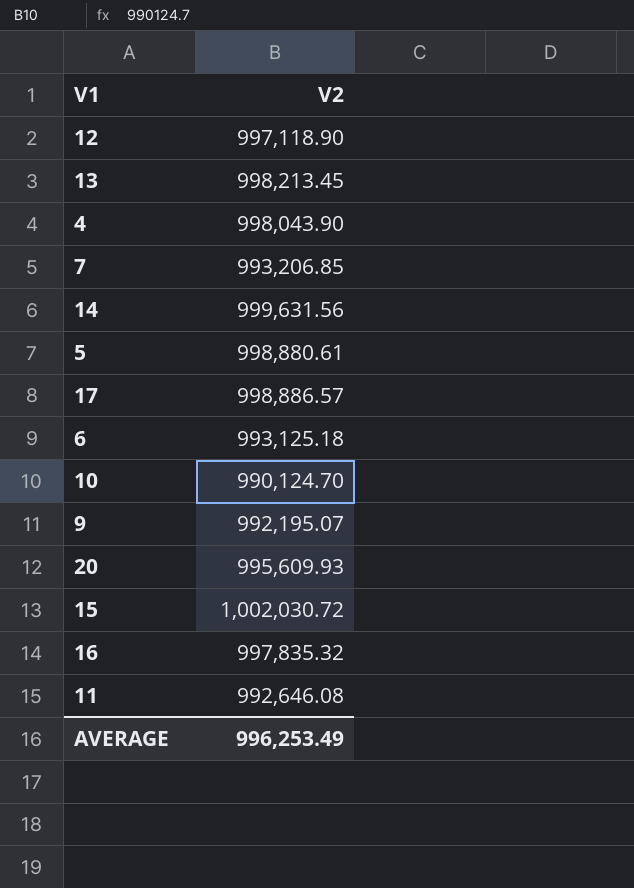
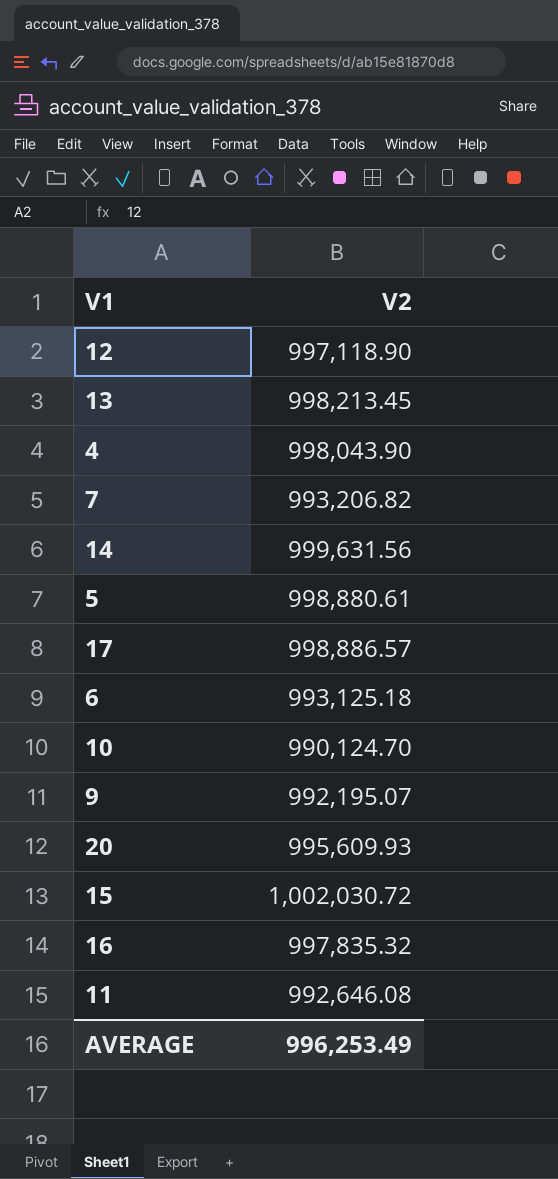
7 | V2: 993,206.85 -> 993,206.82

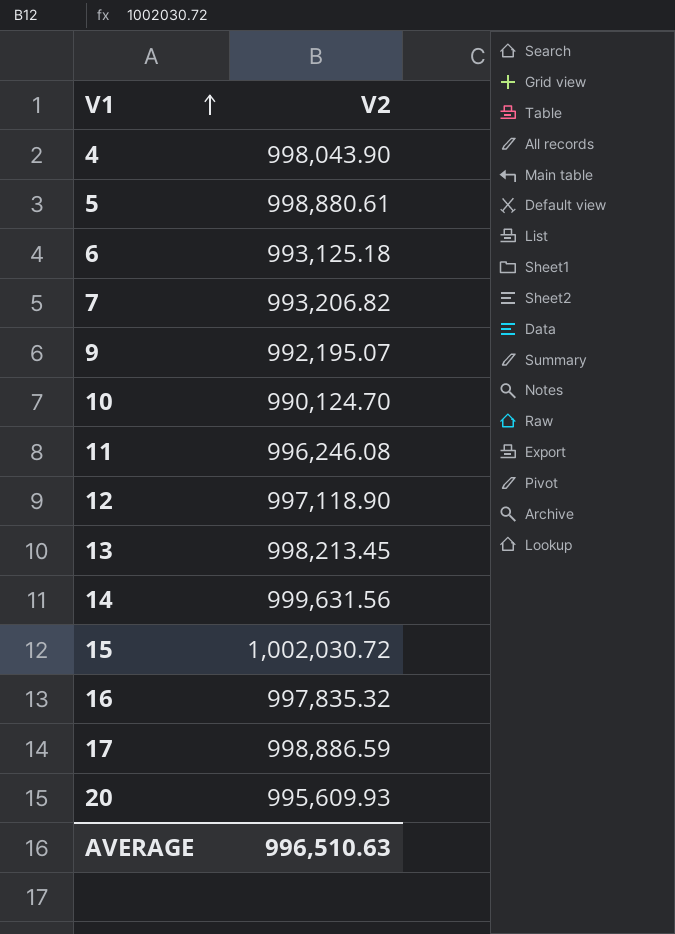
row order: none -> V1 ascending
11 | V2: 992,646.08 -> 996,246.08
17 | V2: 998,886.57 -> 998,886.59
AVERAGE | V2: 996,253.49 -> 996,510.63

